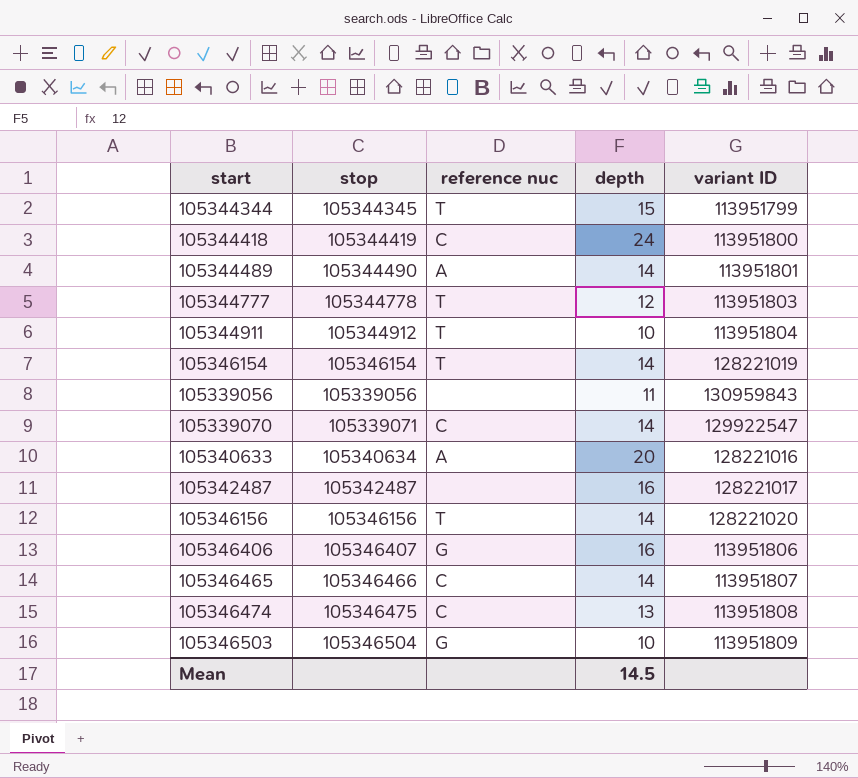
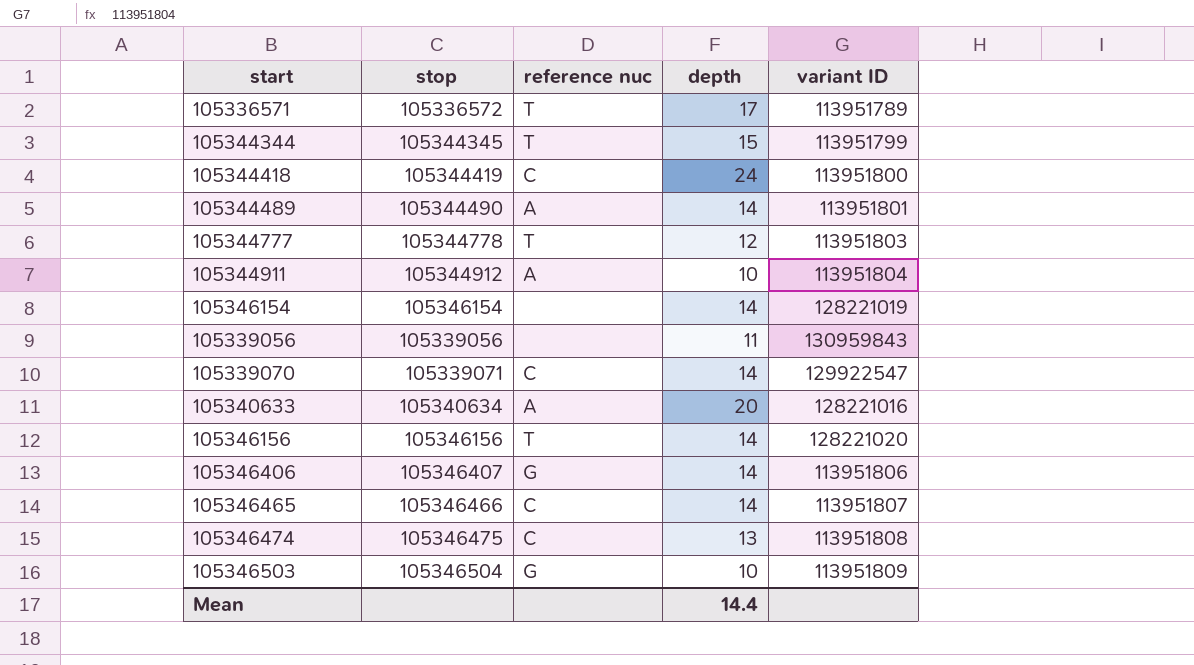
row 105342487: 105342487 | none | 16 | 128221017 -> none
row 105336571: none -> 105336572 | T | 17 | 113951789
105344911 | reference nuc: T -> A
105346154 | reference nuc: T -> none
105346406 | depth: 16 -> 14
Mean | depth: 14.5 -> 14.4

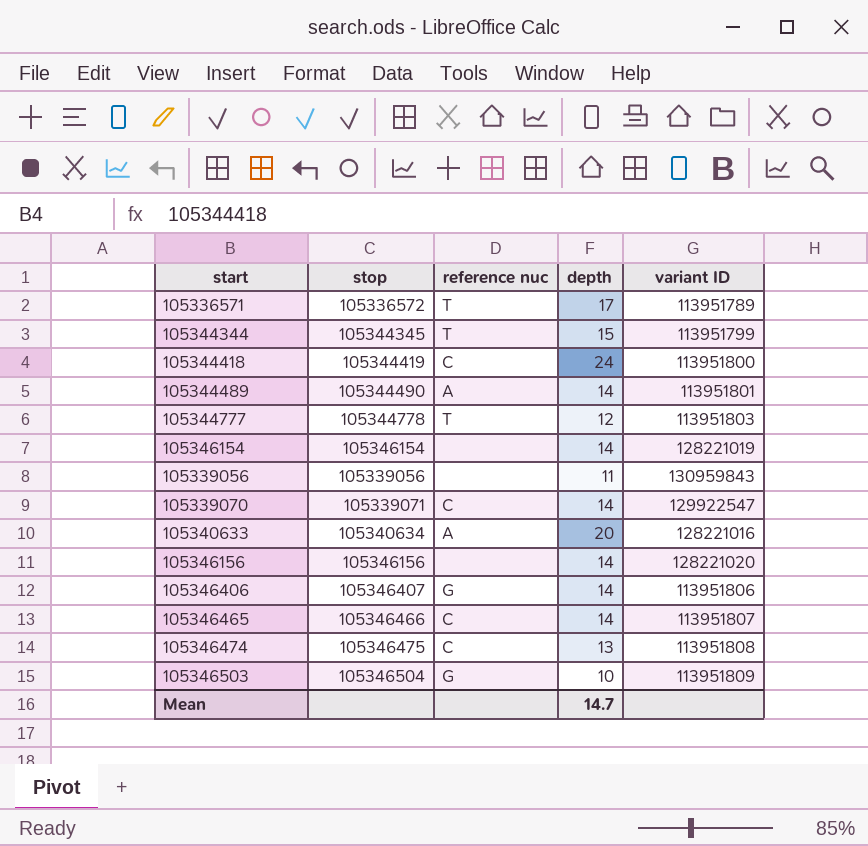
row 105344911: 105344912 | A | 10 | 113951804 -> none
105346156 | reference nuc: T -> none
Mean | depth: 14.4 -> 14.7

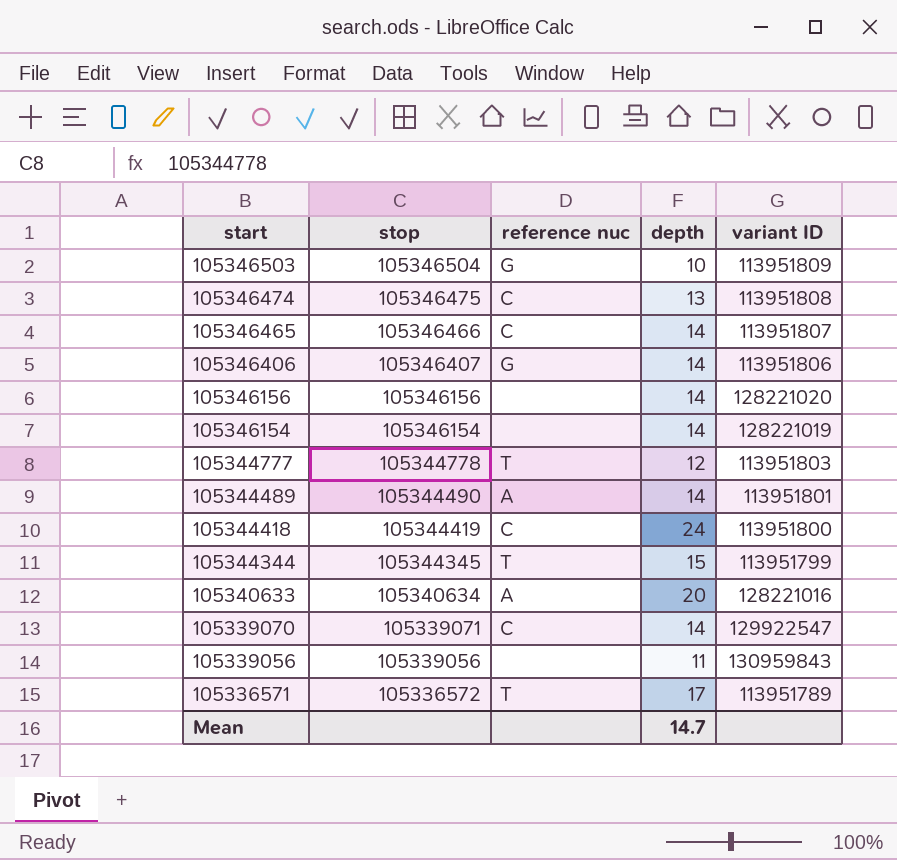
row order: none -> start descending

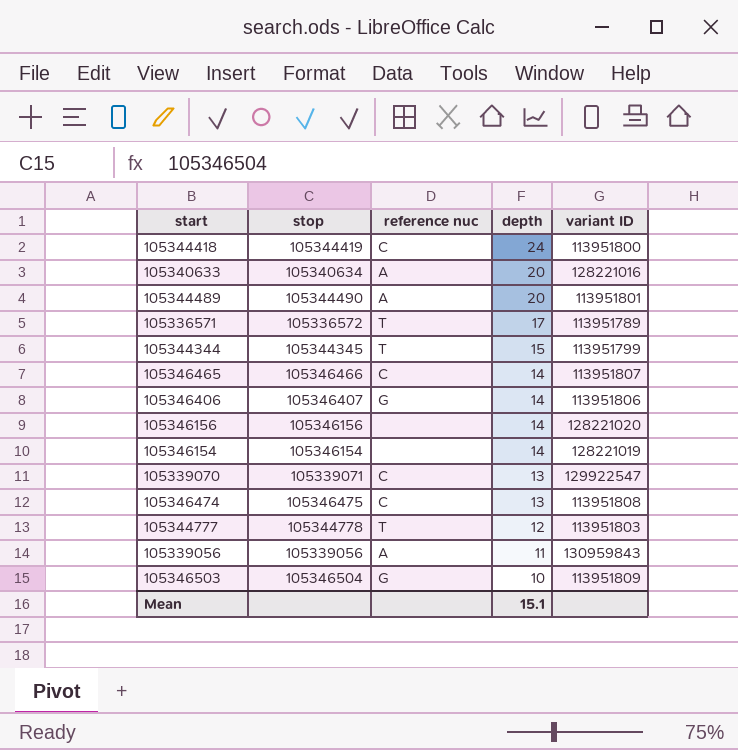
row order: start descending -> depth descending
105344489 | depth: 14 -> 20
105339070 | depth: 14 -> 13
105339056 | reference nuc: none -> A
Mean | depth: 14.7 -> 15.1

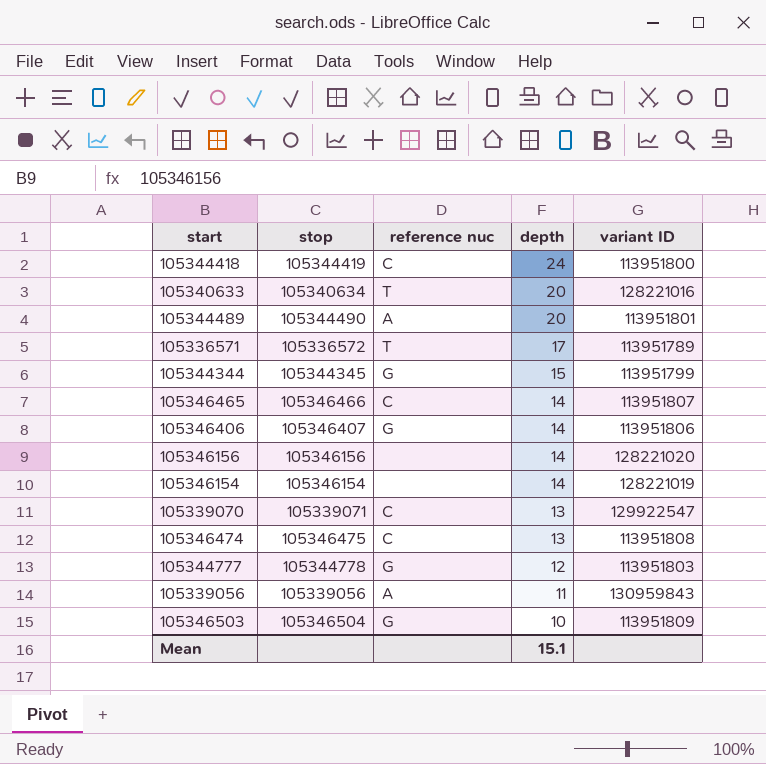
105340633 | reference nuc: A -> T
105344344 | reference nuc: T -> G
105344777 | reference nuc: T -> G

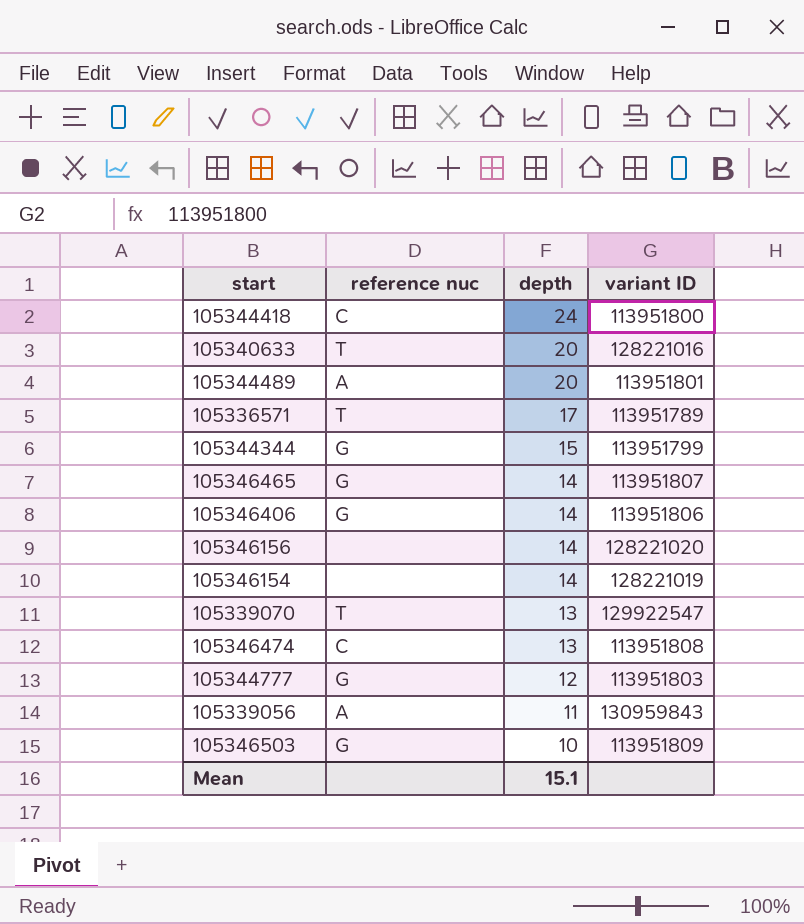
column stop | position: 2 -> none
105346465 | reference nuc: C -> G
105339070 | reference nuc: C -> T

